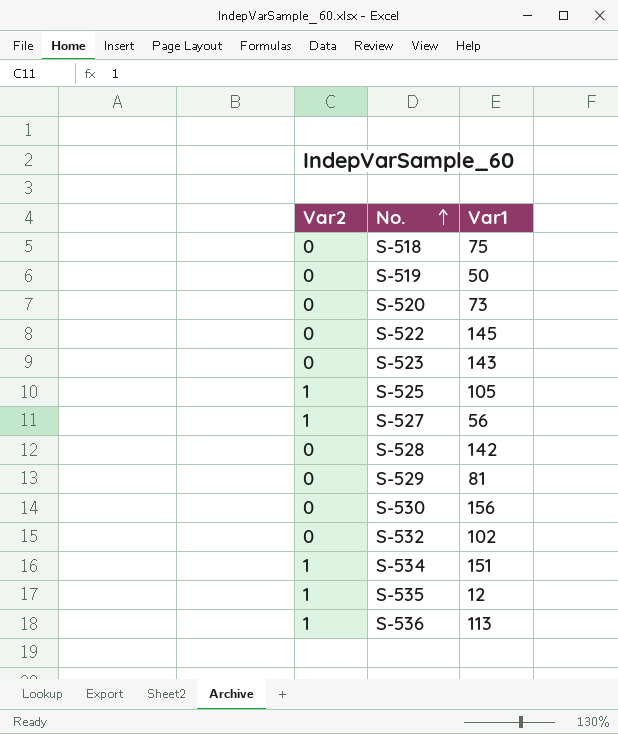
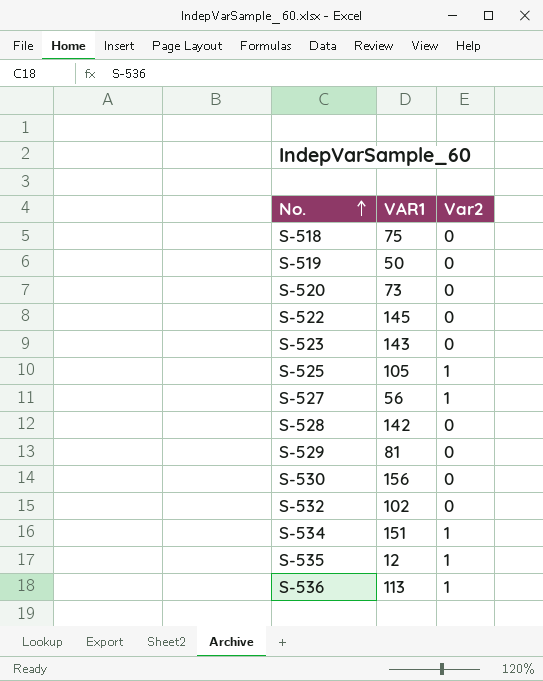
column name: Var1 -> VAR1
column Var2 | position: 1 -> 3

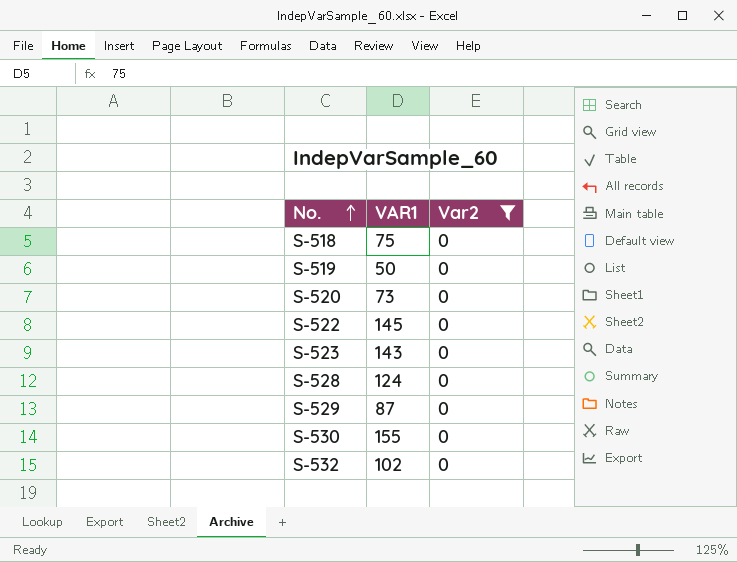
filter: none -> Var2 = 0
S-528 | VAR1: 142 -> 124
S-529 | VAR1: 81 -> 87
S-530 | VAR1: 156 -> 155

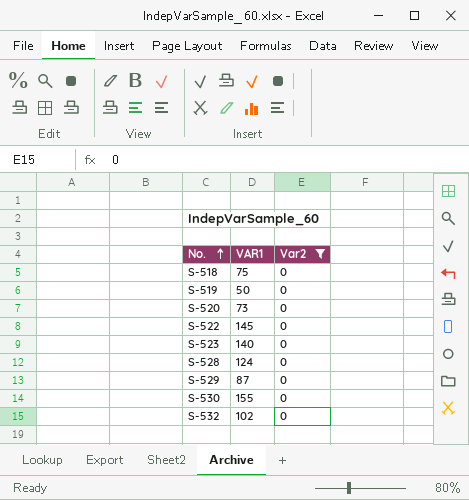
S-523 | VAR1: 143 -> 140

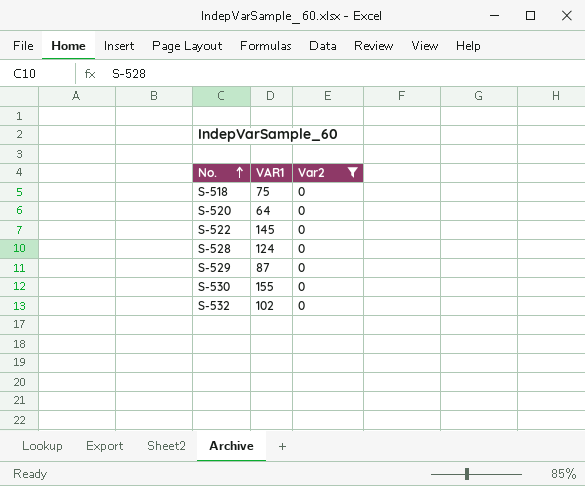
row S-519: 50 | 0 -> none
row S-523: 140 | 0 -> none
S-520 | VAR1: 73 -> 64

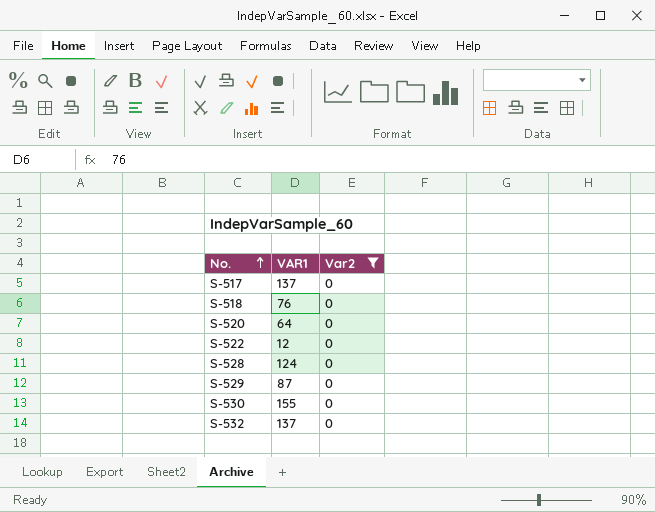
row S-517: none -> 137 | 0
S-518 | VAR1: 75 -> 76
S-522 | VAR1: 145 -> 12
S-532 | VAR1: 102 -> 137

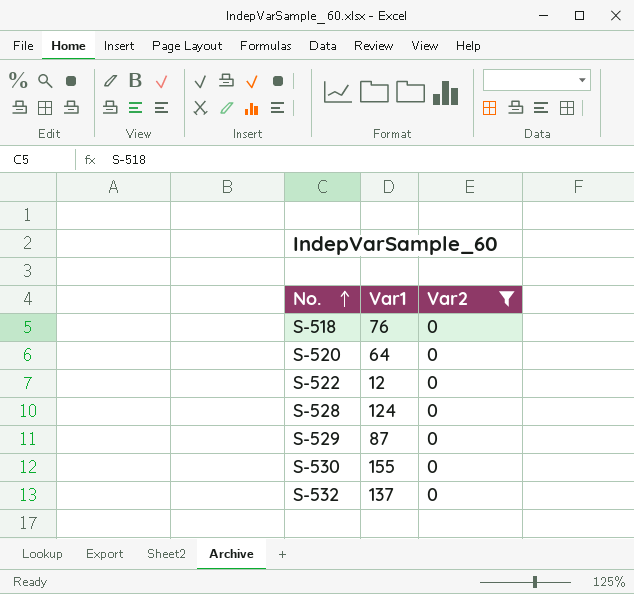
column name: VAR1 -> Var1
row S-517: 137 | 0 -> none

